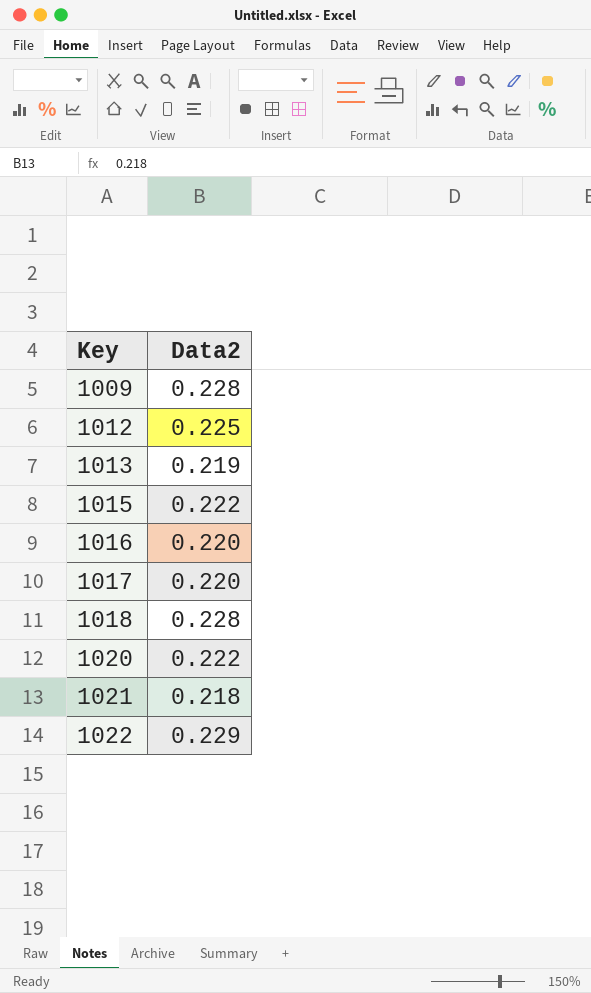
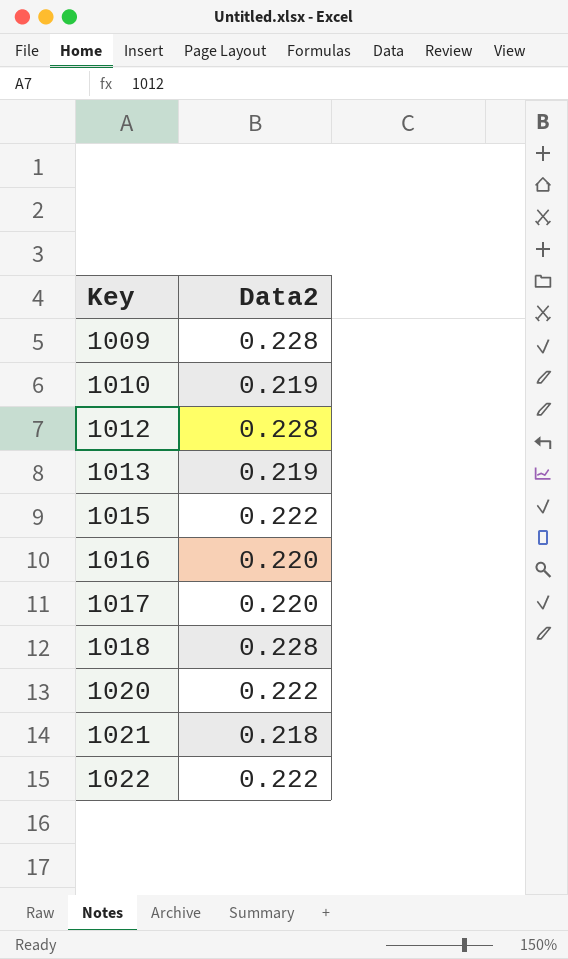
row 1010: none -> 0.219
1012 | Data2: 0.225 -> 0.228
1022 | Data2: 0.229 -> 0.222

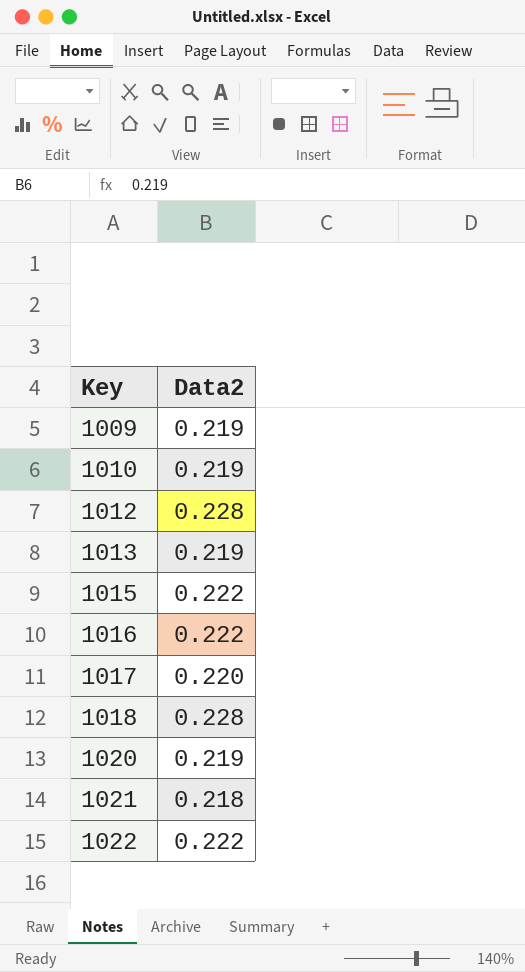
1009 | Data2: 0.228 -> 0.219
1016 | Data2: 0.220 -> 0.222
1020 | Data2: 0.222 -> 0.219

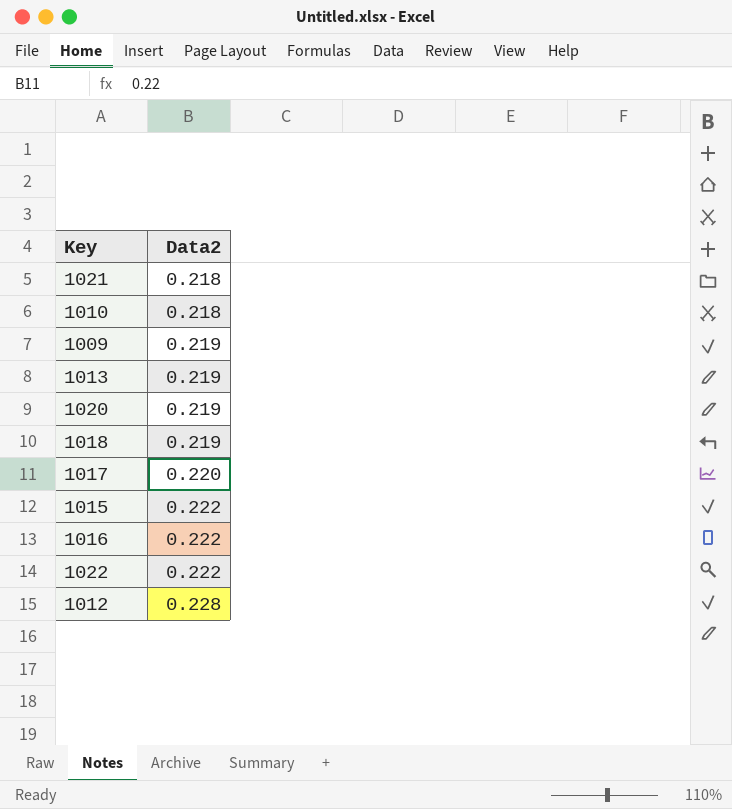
row order: Key ascending -> Data2 ascending
1010 | Data2: 0.219 -> 0.218
1018 | Data2: 0.228 -> 0.219

